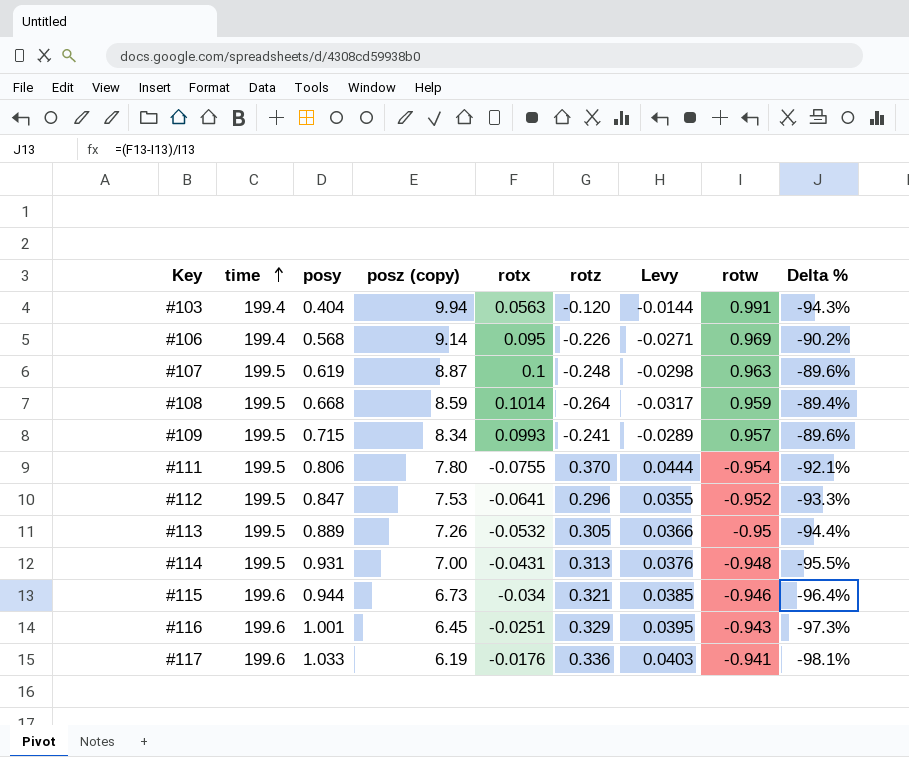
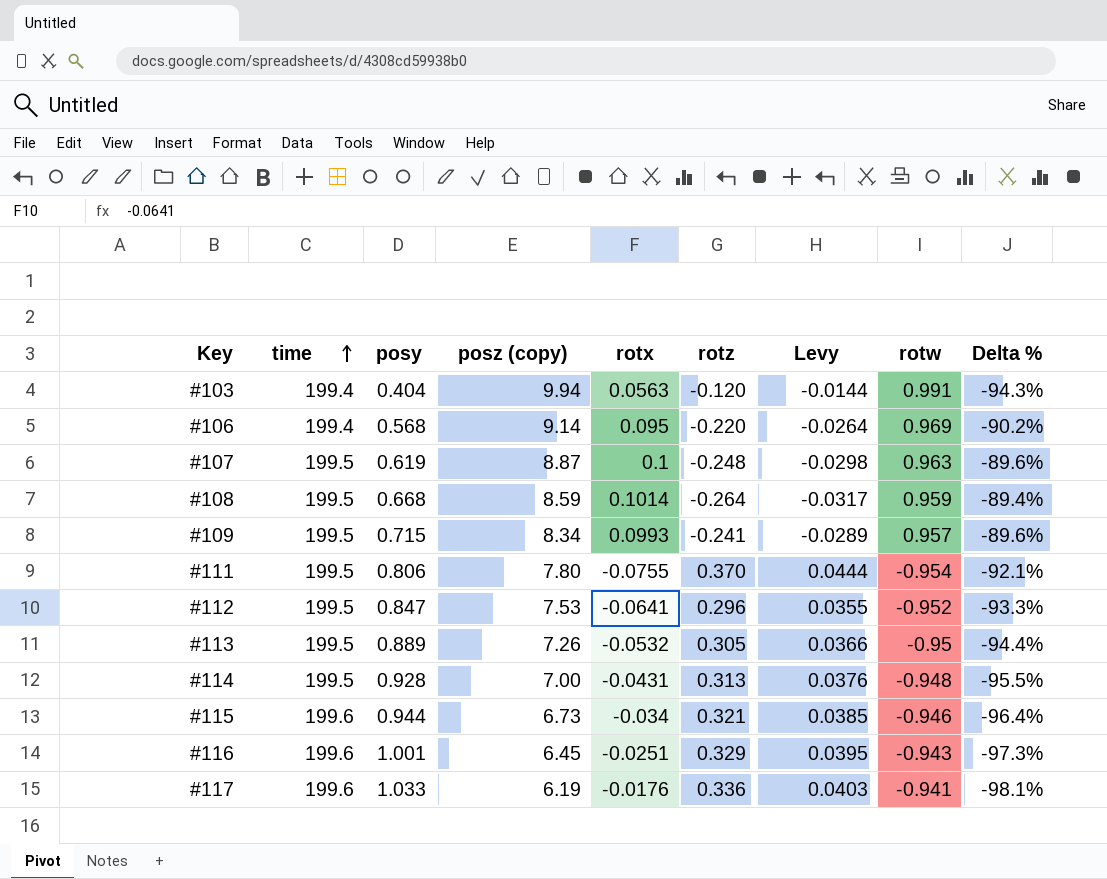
#106 | rotz: -0.226 -> -0.220
#106 | Levy: -0.0271 -> -0.0264
#114 | posy: 0.931 -> 0.928

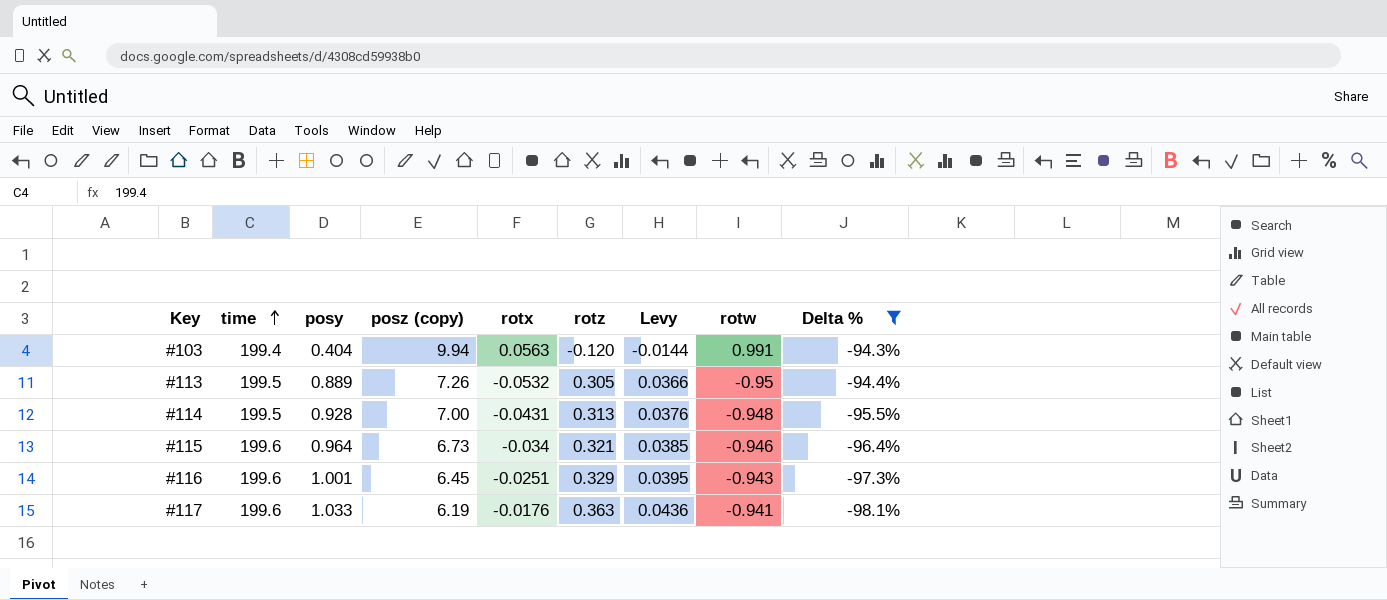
filter: none -> Delta % <= -94.3%
#115 | posy: 0.944 -> 0.964
#117 | rotz: 0.336 -> 0.363
#117 | Levy: 0.0403 -> 0.0436

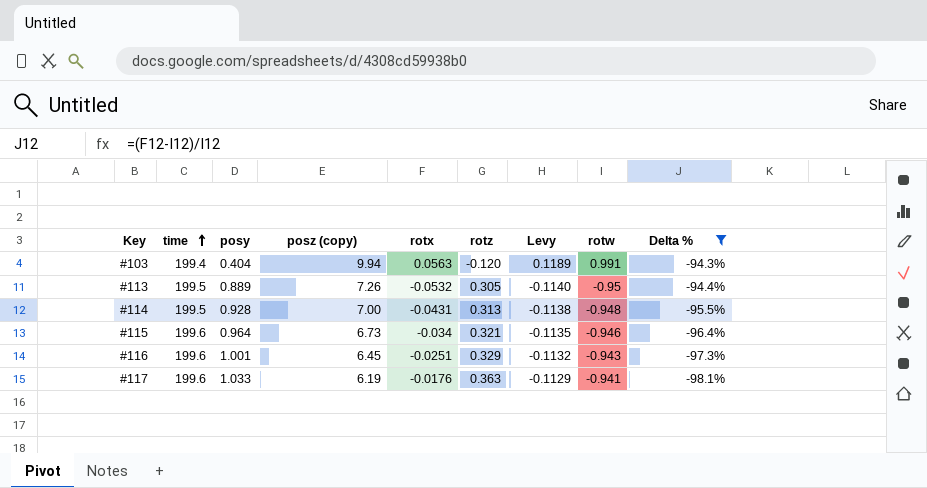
column Levy | formula: [rotz] * 0.12 -> [rotw] * 0.12

